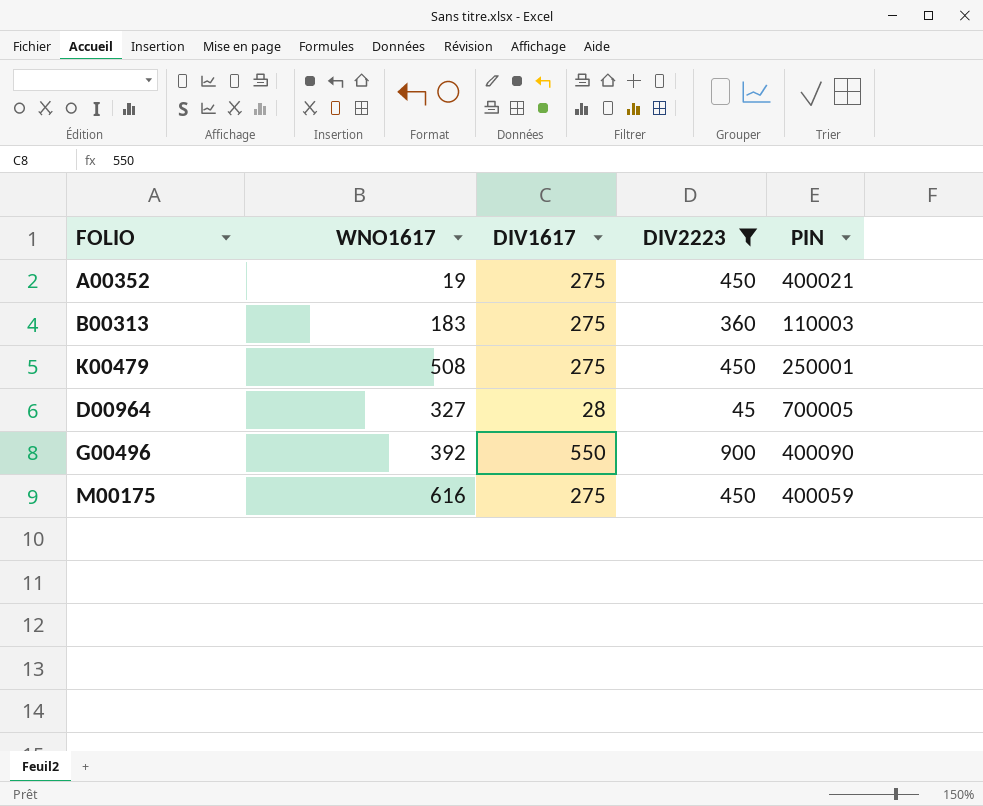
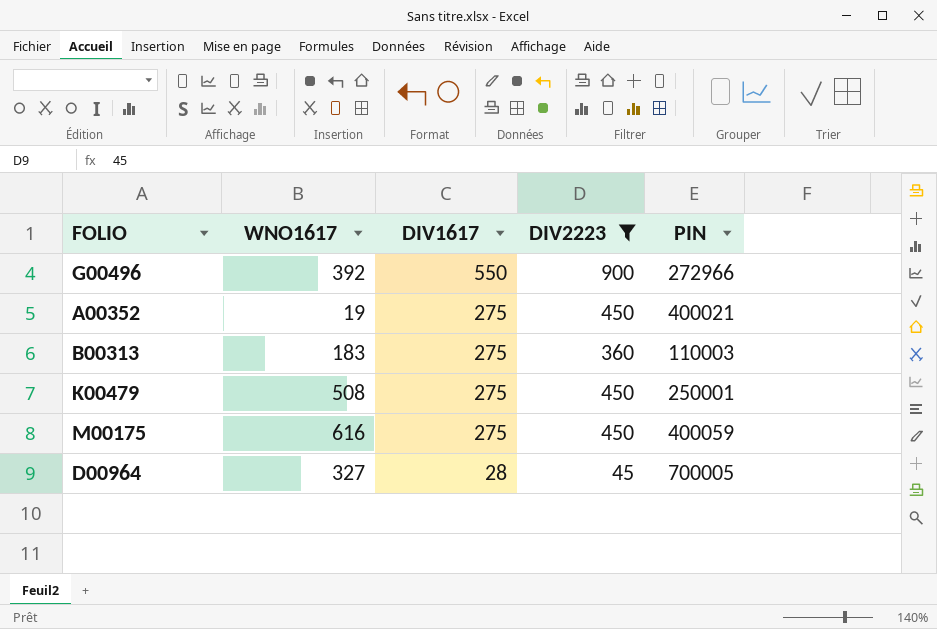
row order: none -> DIV1617 descending
G00496 | PIN: 400090 -> 272966

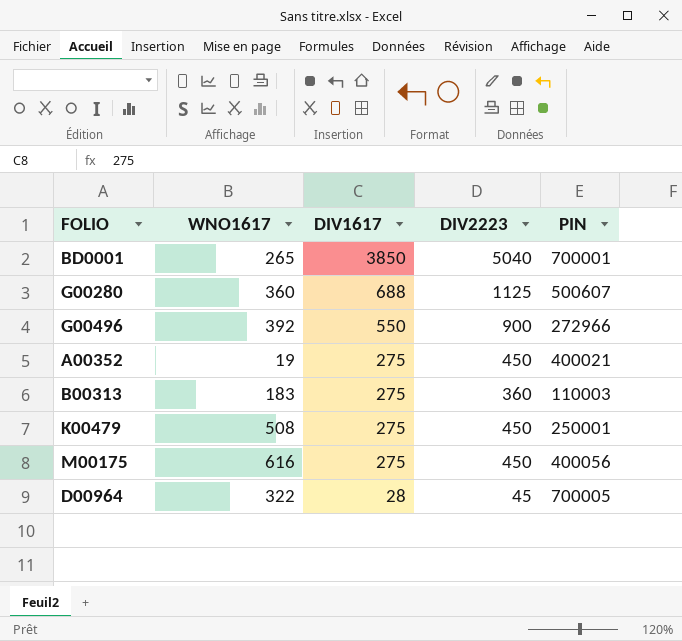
filter: DIV2223 <= 900 -> none
M00175 | PIN: 400059 -> 400056
D00964 | WNO1617: 327 -> 322

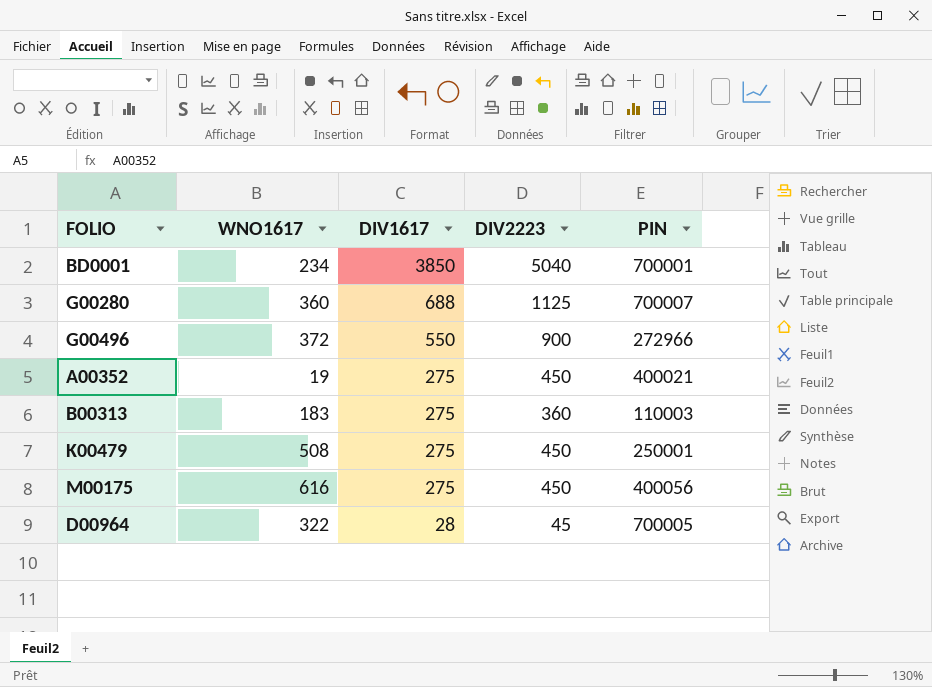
BD0001 | WNO1617: 265 -> 234
G00280 | PIN: 500607 -> 700007
G00496 | WNO1617: 392 -> 372

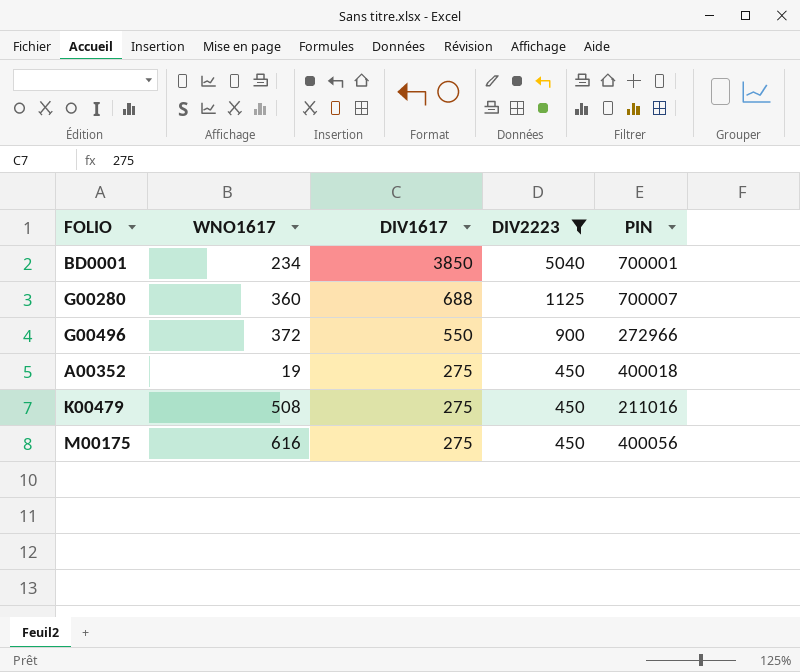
filter: none -> DIV2223 >= 450
A00352 | PIN: 400021 -> 400018
K00479 | PIN: 250001 -> 211016

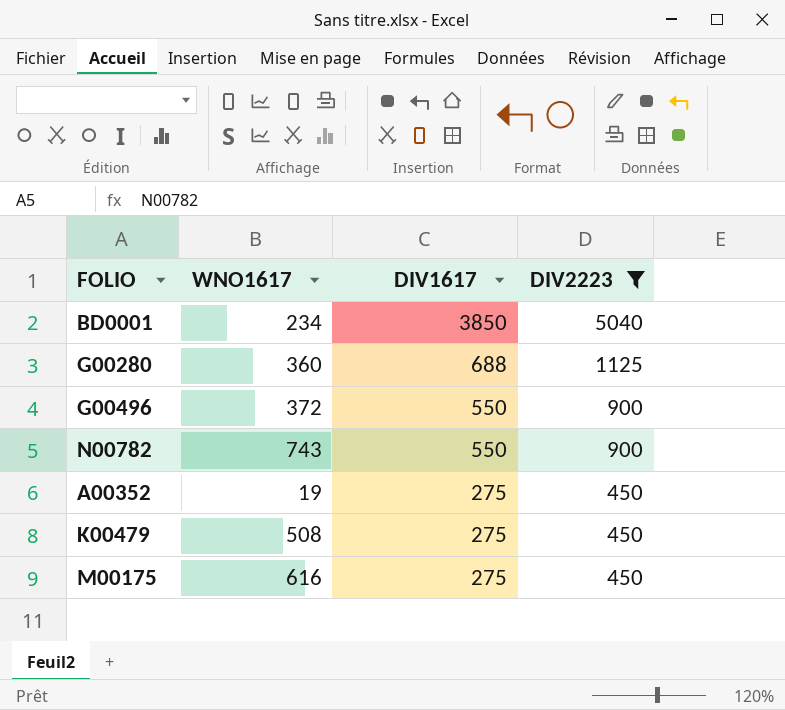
column PIN | position: 5 -> none
row N00782: none -> 743 | 550 | 900

